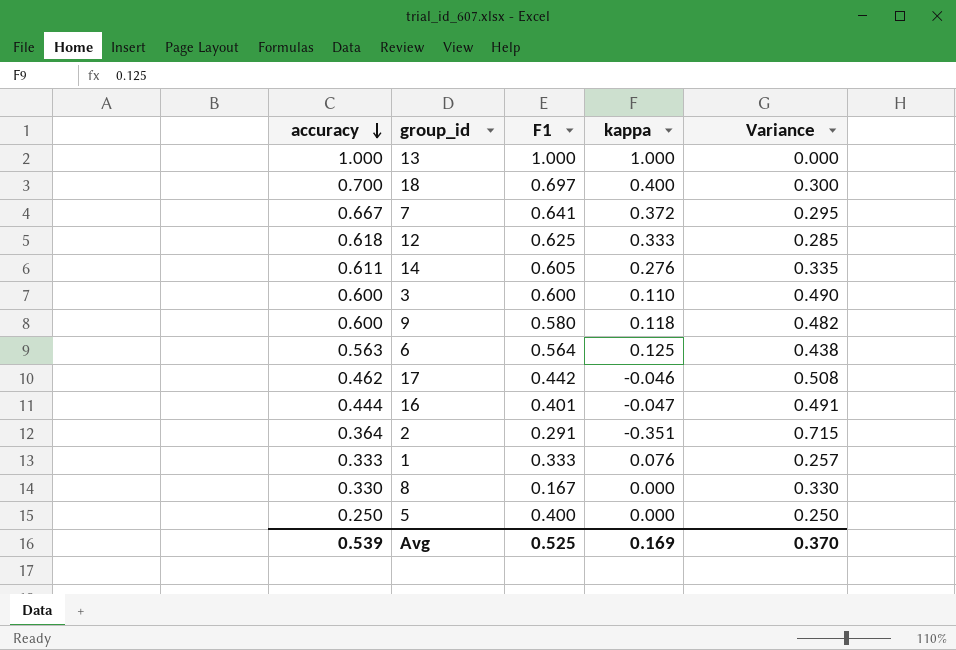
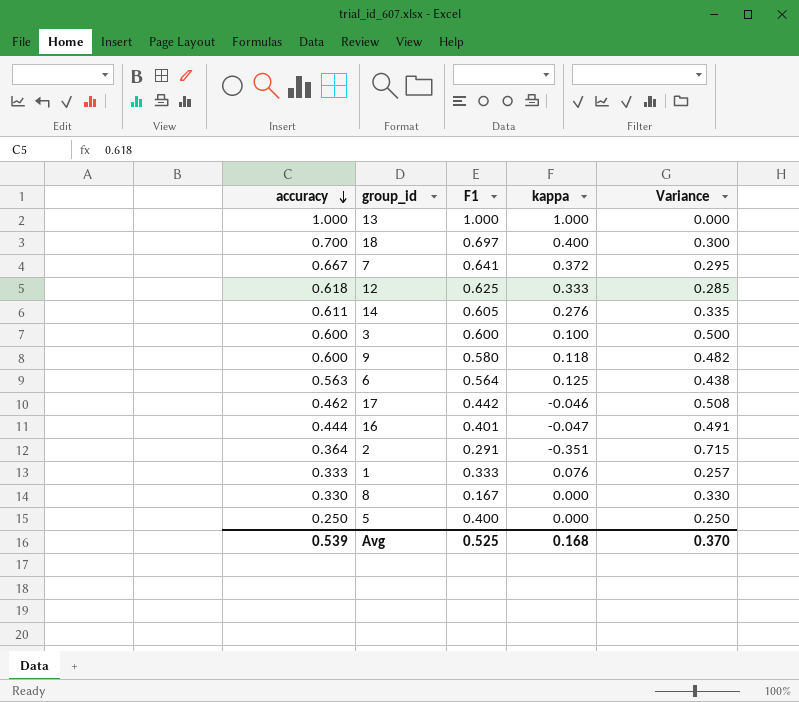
3 | kappa: 0.110 -> 0.100
3 | Variance: 0.490 -> 0.500
Avg | kappa: 0.169 -> 0.168

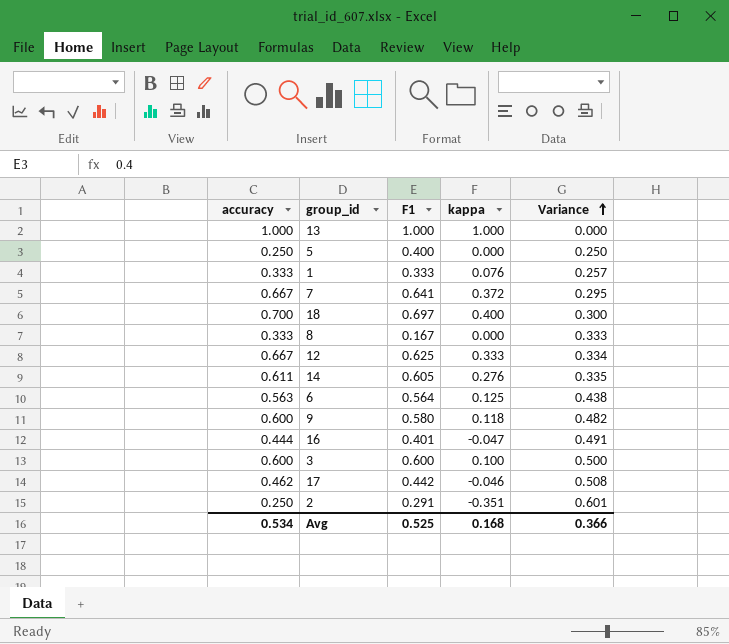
row order: accuracy descending -> Variance ascending
8 | accuracy: 0.330 -> 0.333
8 | Variance: 0.330 -> 0.333
12 | accuracy: 0.618 -> 0.667
12 | Variance: 0.285 -> 0.334
2 | accuracy: 0.364 -> 0.250
2 | Variance: 0.715 -> 0.601
Avg | accuracy: 0.539 -> 0.534
Avg | Variance: 0.370 -> 0.366

